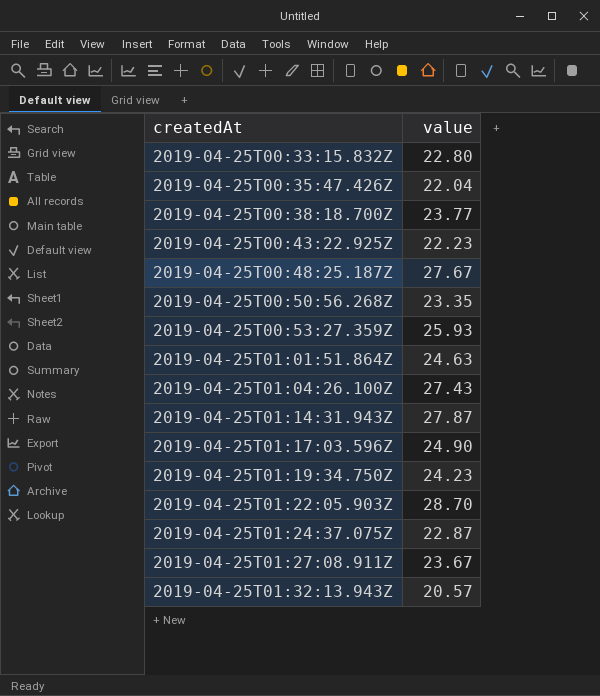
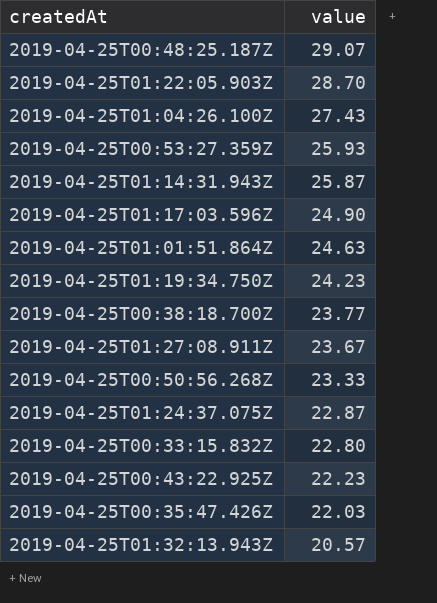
row order: createdAt ascending -> value descending
2019-04-25T00:48:25.187Z | value: 27.67 -> 29.07
2019-04-25T01:14:31.943Z | value: 27.87 -> 25.87
2019-04-25T00:50:56.268Z | value: 23.35 -> 23.33
2019-04-25T00:35:47.426Z | value: 22.04 -> 22.03

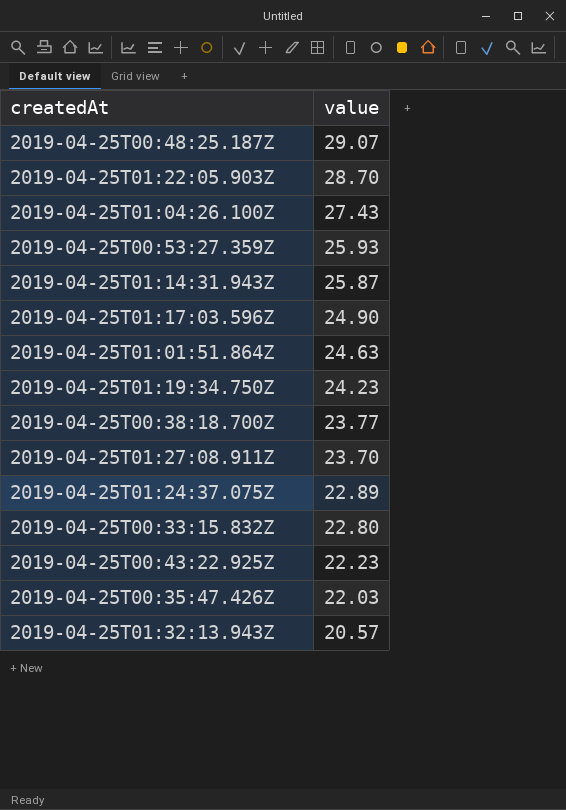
row 2019-04-25T00:50:56.268Z: 23.33 -> none
2019-04-25T01:27:08.911Z | value: 23.67 -> 23.70
2019-04-25T01:24:37.075Z | value: 22.87 -> 22.89

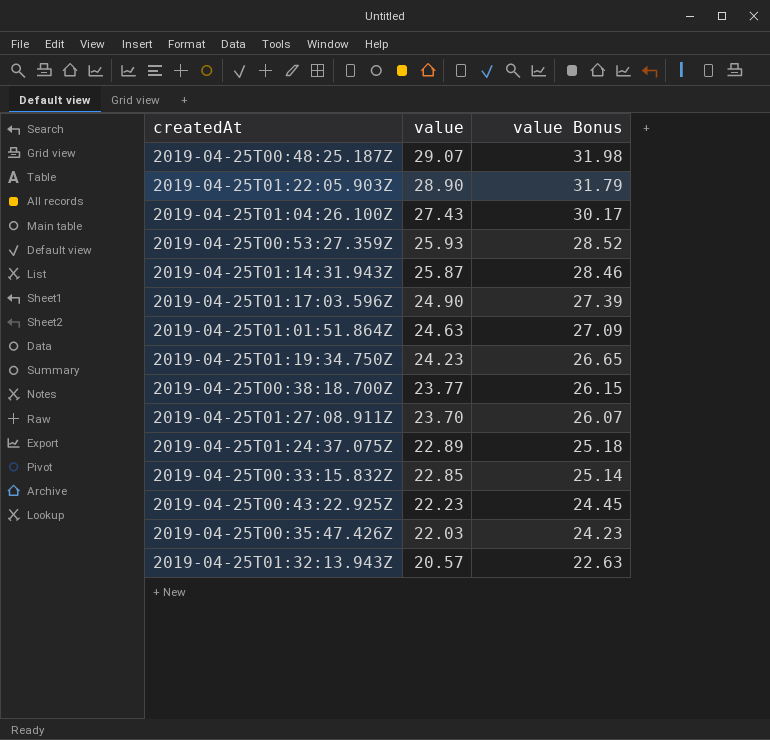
column value Bonus | formula: none -> [value] * 1.1
2019-04-25T01:22:05.903Z | value: 28.70 -> 28.90
2019-04-25T00:33:15.832Z | value: 22.80 -> 22.85

